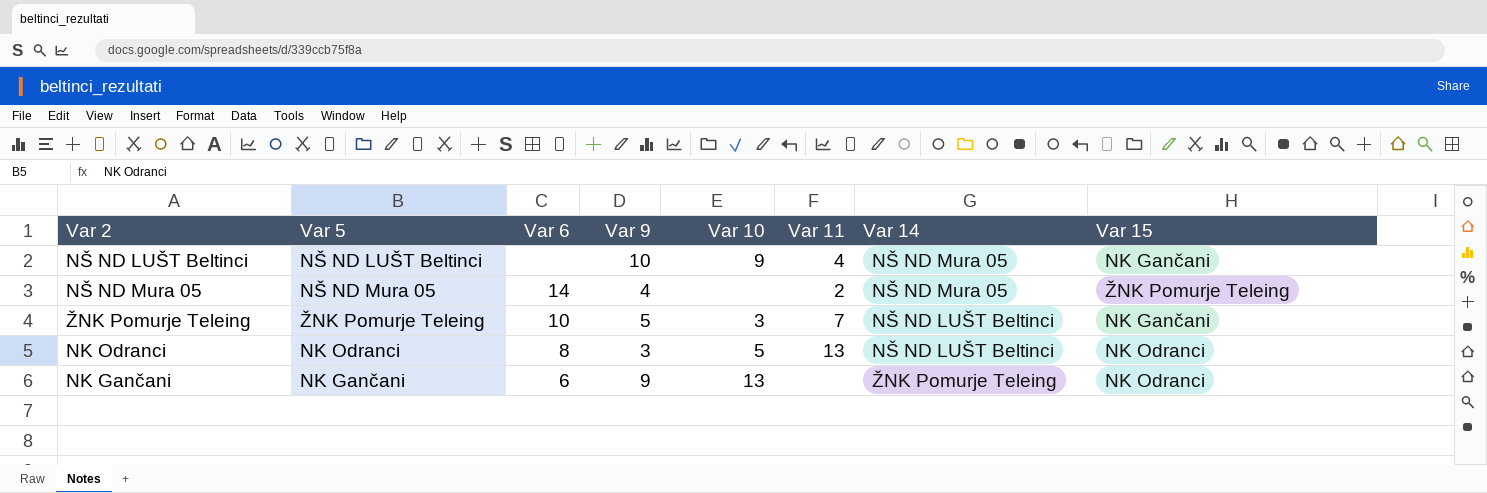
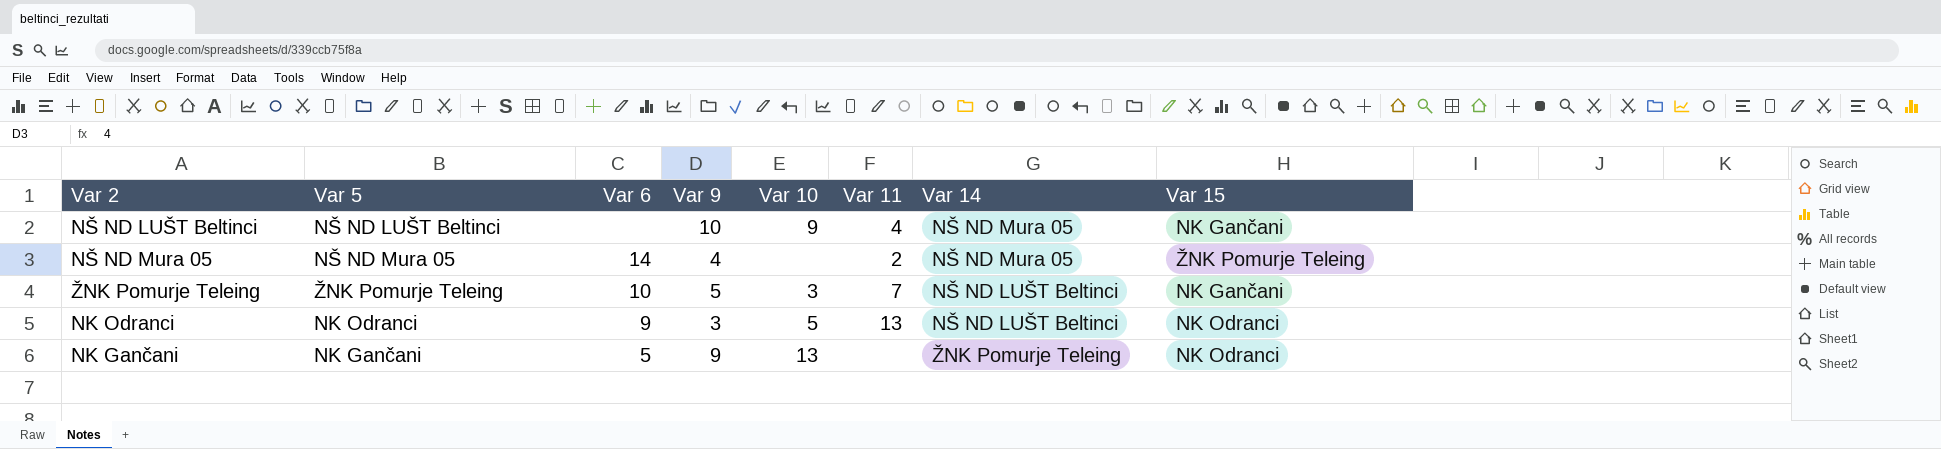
NK Odranci | Var 6: 8 -> 9
NK Gančani | Var 6: 6 -> 5

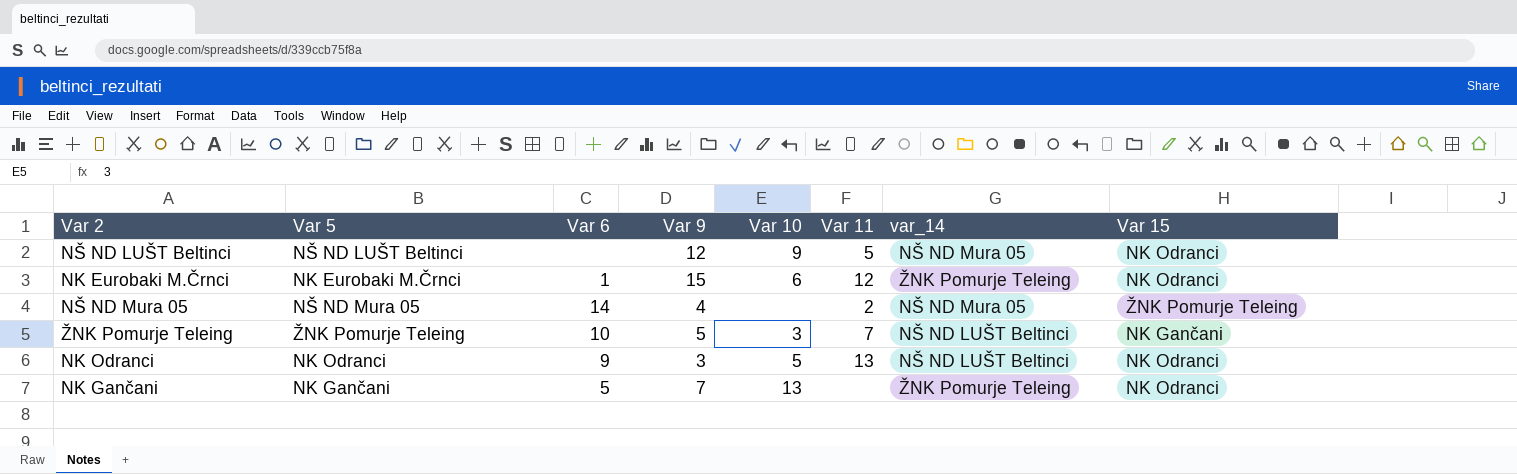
column name: Var 14 -> var_14
NŠ ND LUŠT Beltinci | Var 9: 10 -> 12
NŠ ND LUŠT Beltinci | Var 11: 4 -> 5
NŠ ND LUŠT Beltinci | Var 15: NK Gančani -> NK Odranci
row NK Eurobaki M.Črnci: none -> NK Eurobaki M.Črnci | 1 | 15 | 6 | 12 | ŽNK Pomurje Teleing | NK Odranci
NK Gančani | Var 9: 9 -> 7

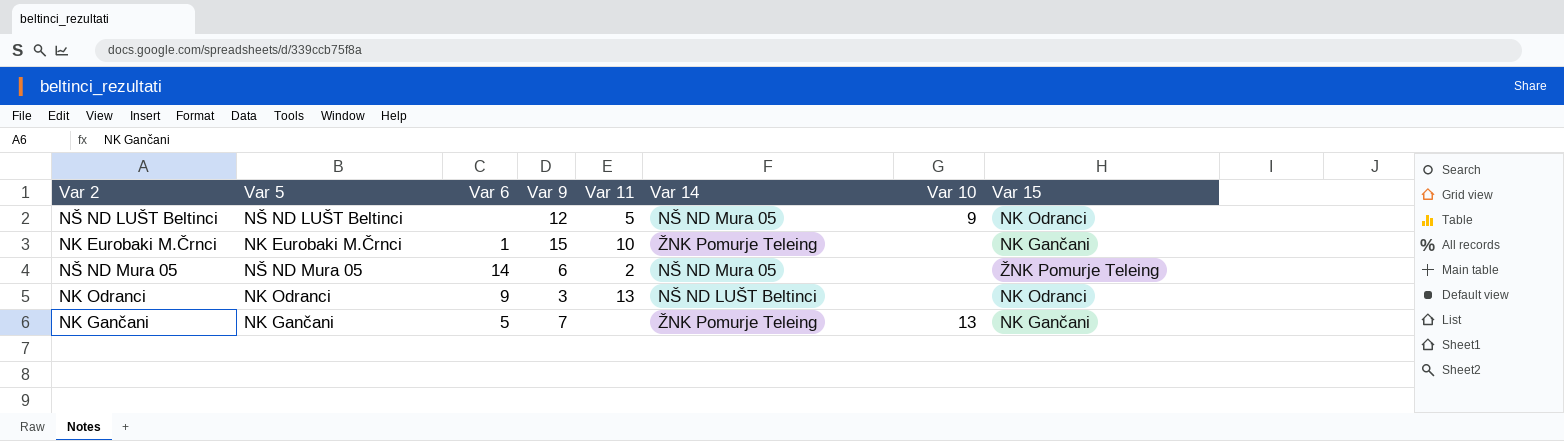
column name: var_14 -> Var 14
column Var 10 | position: 5 -> 7
row ŽNK Pomurje Teleing: ŽNK Pomurje Teleing | 10 | 5 | 3 | 7 | NŠ ND LUŠT Beltinci | NK Gančani -> none
NK Eurobaki M.Črnci | Var 11: 12 -> 10
NK Eurobaki M.Črnci | Var 10: 6 -> none
NK Eurobaki M.Črnci | Var 15: NK Odranci -> NK Gančani
NŠ ND Mura 05 | Var 9: 4 -> 6
NK Odranci | Var 10: 5 -> none
NK Gančani | Var 15: NK Odranci -> NK Gančani

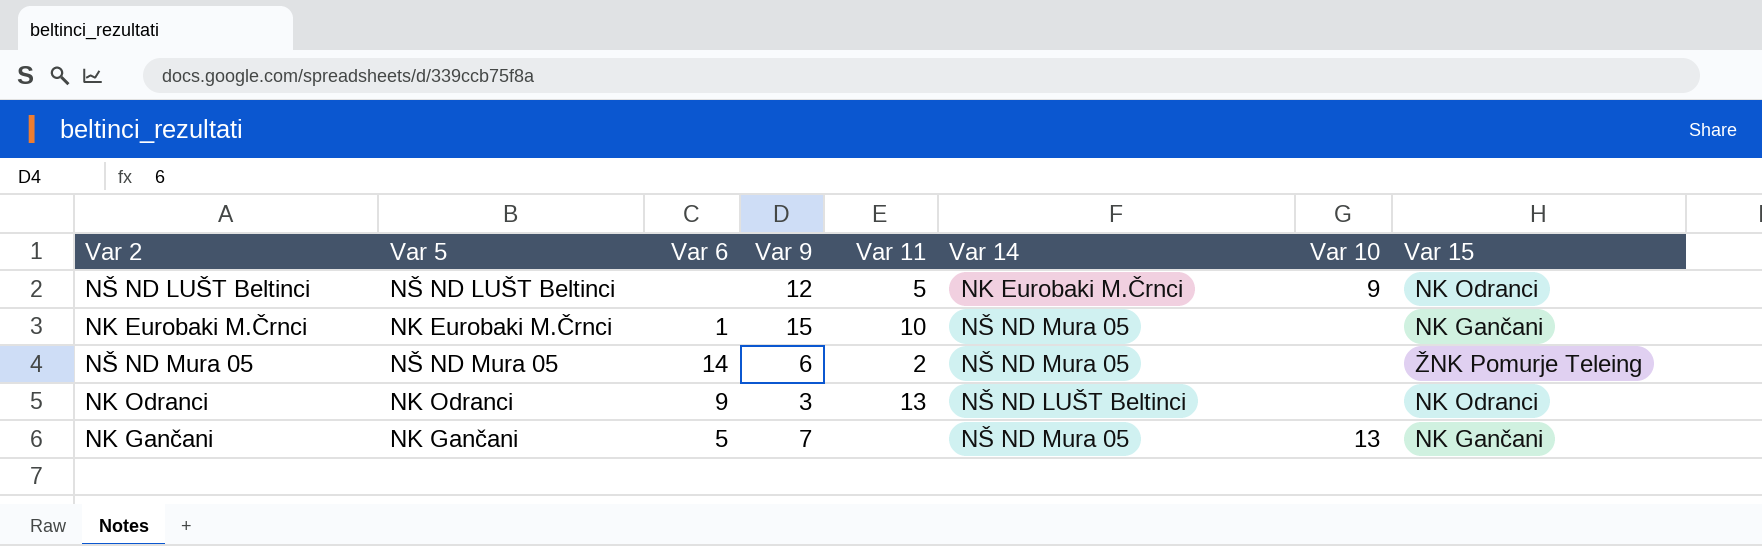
NŠ ND LUŠT Beltinci | Var 14: NŠ ND Mura 05 -> NK Eurobaki M.Črnci
NK Eurobaki M.Črnci | Var 14: ŽNK Pomurje Teleing -> NŠ ND Mura 05
NK Gančani | Var 14: ŽNK Pomurje Teleing -> NŠ ND Mura 05

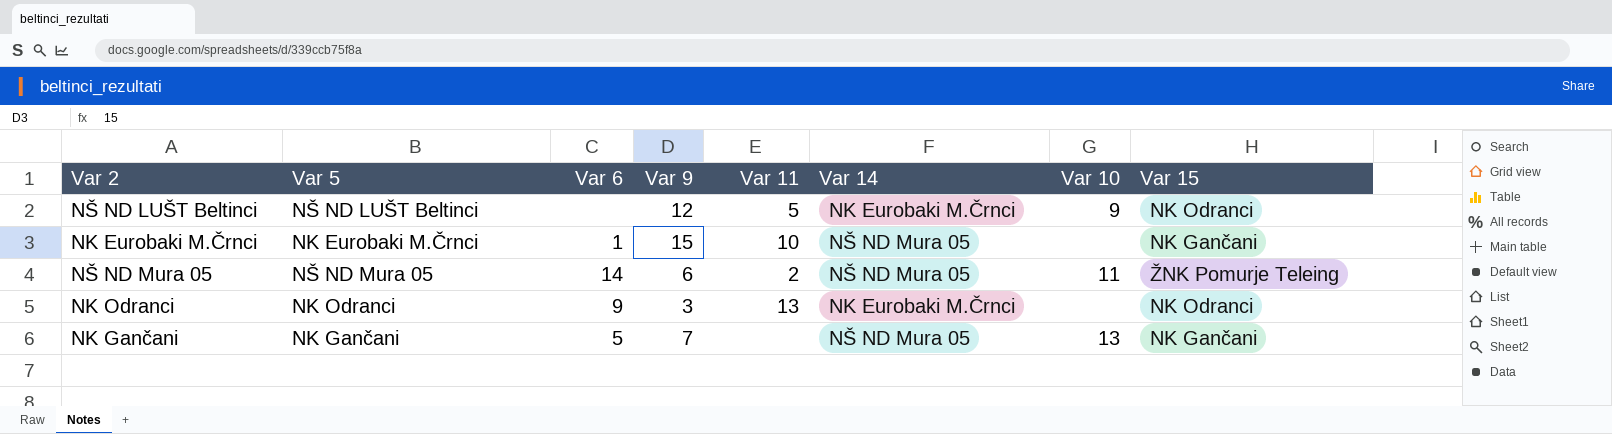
NŠ ND Mura 05 | Var 10: none -> 11
NK Odranci | Var 14: NŠ ND LUŠT Beltinci -> NK Eurobaki M.Črnci

